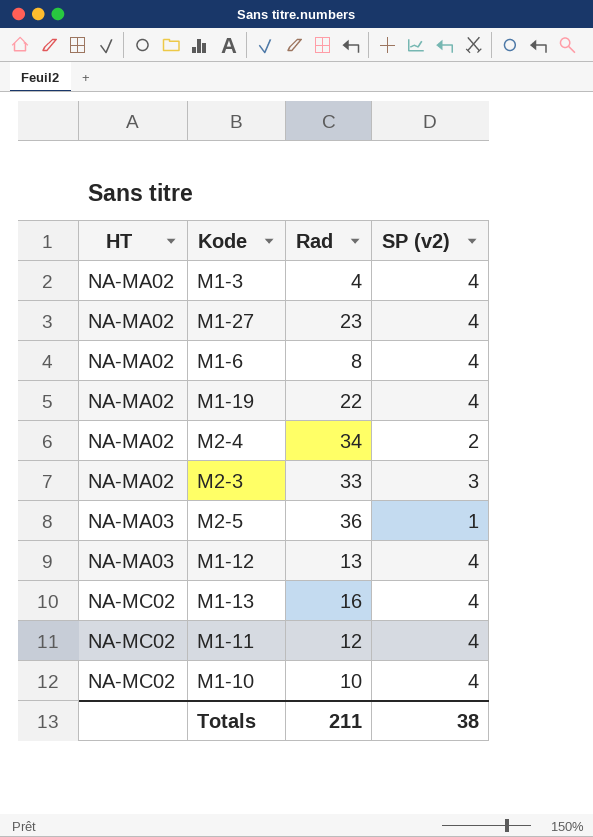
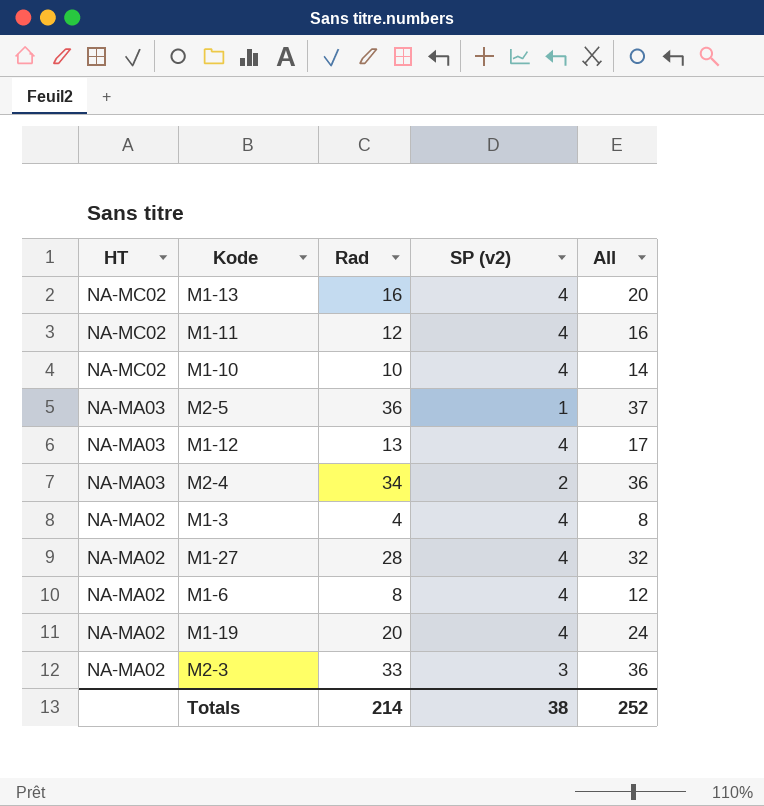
row order: HT ascending -> HT descending
column All | formula: none -> [Rad] + [SP (v2)]
M2-4 | HT: NA-MA02 -> NA-MA03
M1-27 | Rad: 23 -> 28
M1-19 | Rad: 22 -> 20
Totals | Rad: 211 -> 214

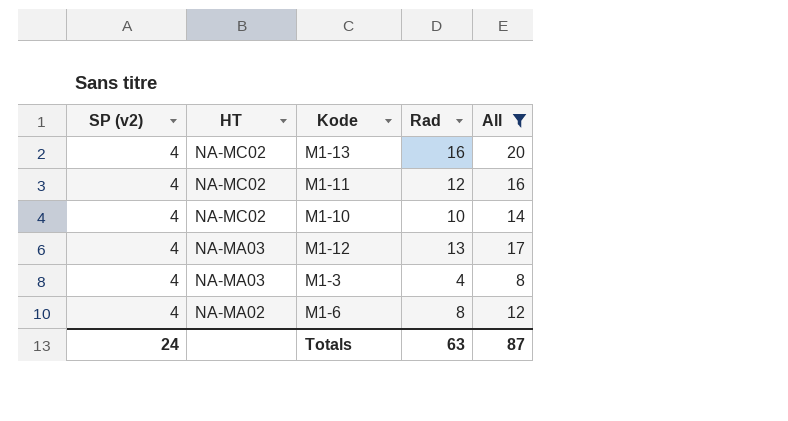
filter: none -> All <= 20
column SP (v2) | position: 4 -> 1
M1-3 | HT: NA-MA02 -> NA-MA03
Totals | SP (v2): 38 -> 24
Totals | Rad: 214 -> 63
Totals | All: 252 -> 87

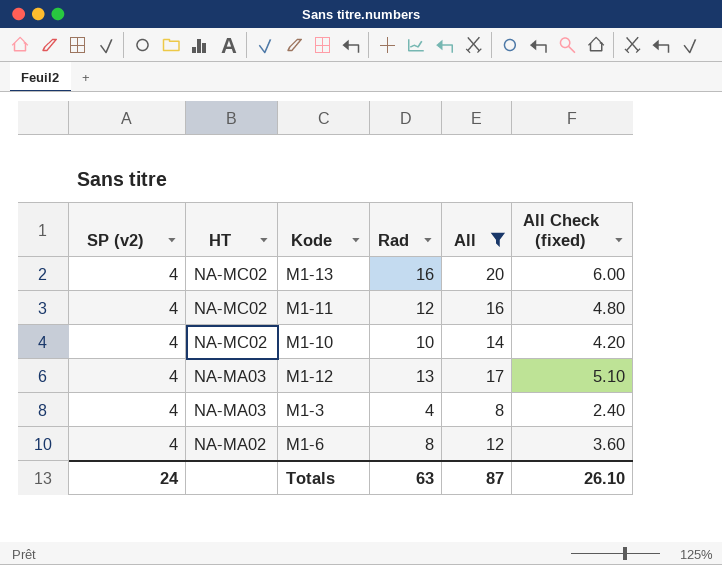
column All Check (fixed) | formula: none -> [All] * 0.3

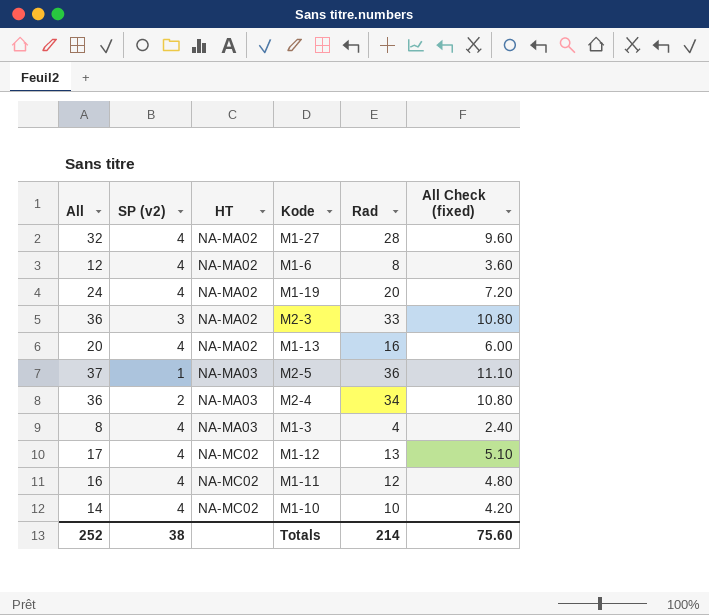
filter: All <= 20 -> none
row order: HT descending -> HT ascending
column All | position: 5 -> 1
M1-13 | HT: NA-MC02 -> NA-MA02
M1-12 | HT: NA-MA03 -> NA-MC02
Totals | All: 87 -> 252
Totals | SP (v2): 24 -> 38
Totals | Rad: 63 -> 214
Totals | All Check (fixed): 26.10 -> 75.60

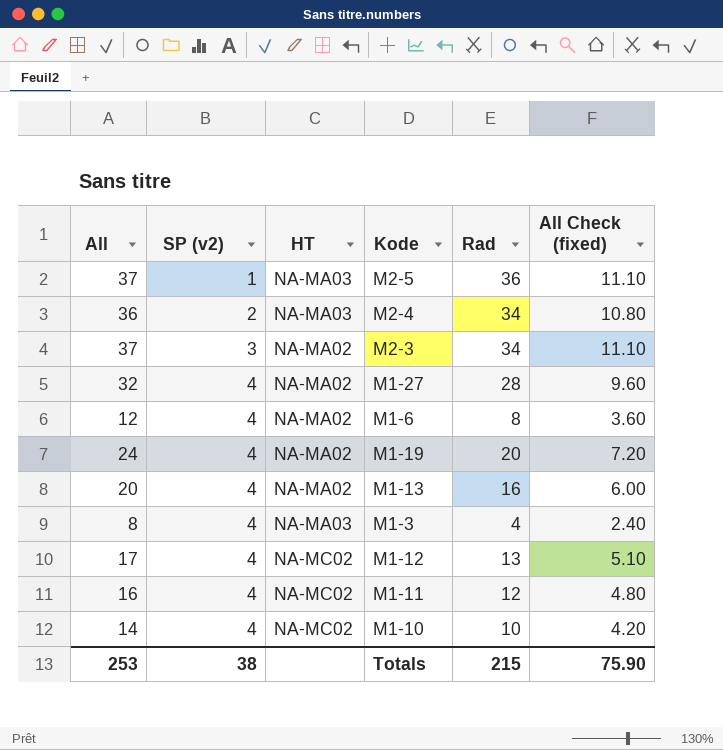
row order: HT ascending -> SP (v2) ascending
M2-3 | All: 36 -> 37
M2-3 | Rad: 33 -> 34
M2-3 | All Check (fixed): 10.80 -> 11.10
Totals | All: 252 -> 253
Totals | Rad: 214 -> 215
Totals | All Check (fixed): 75.60 -> 75.90

